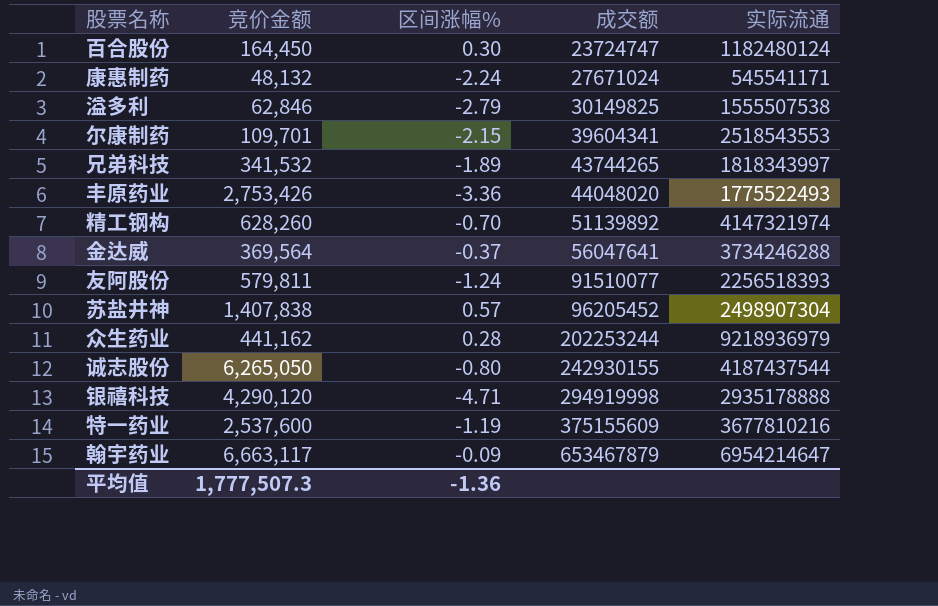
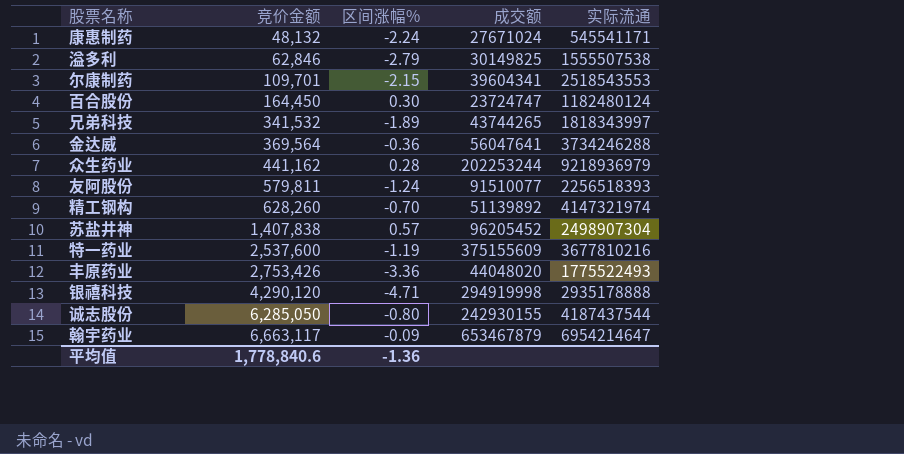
row order: 成交额 ascending -> 竞价金额 ascending
金达威 | 区间涨幅%: -0.37 -> -0.36
诚志股份 | 竞价金额: 6,265,050 -> 6,285,050
平均值 | 竞价金额: 1,777,507.3 -> 1,778,840.6

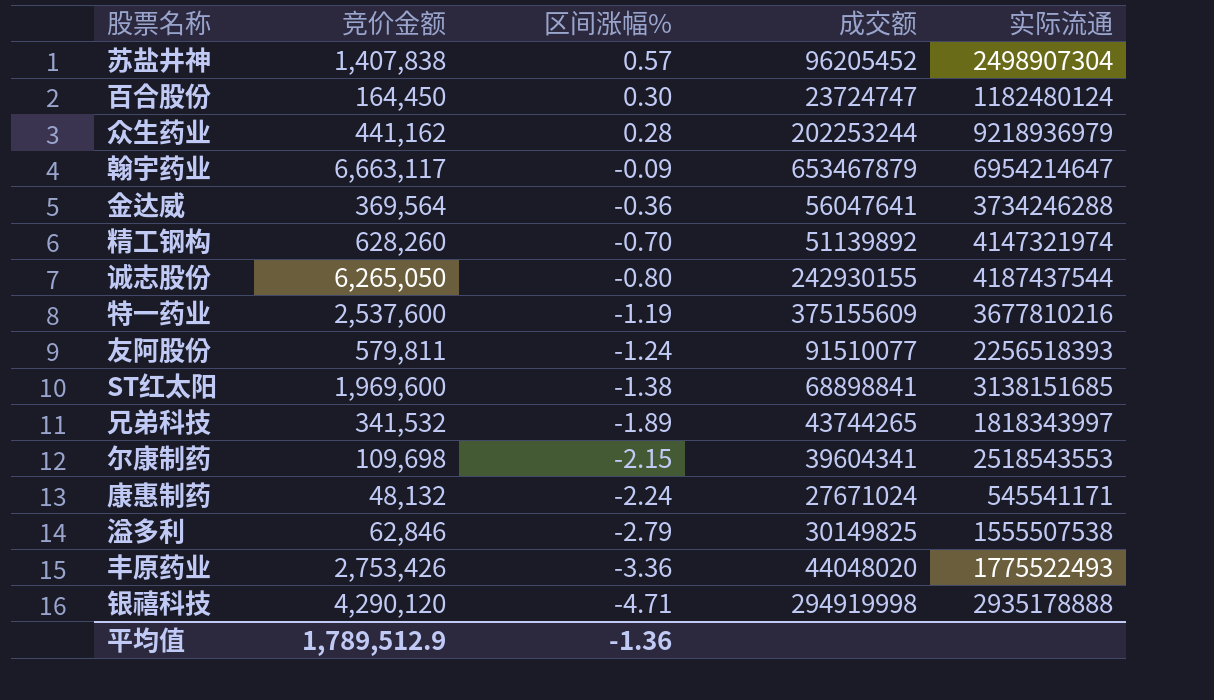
row order: 竞价金额 ascending -> 区间涨幅% descending
诚志股份 | 竞价金额: 6,285,050 -> 6,265,050
row ST红太阳: none -> 1,969,600 | -1.38 | 68898841 | 3138151685
尔康制药 | 竞价金额: 109,701 -> 109,698
平均值 | 竞价金额: 1,778,840.6 -> 1,789,512.9

